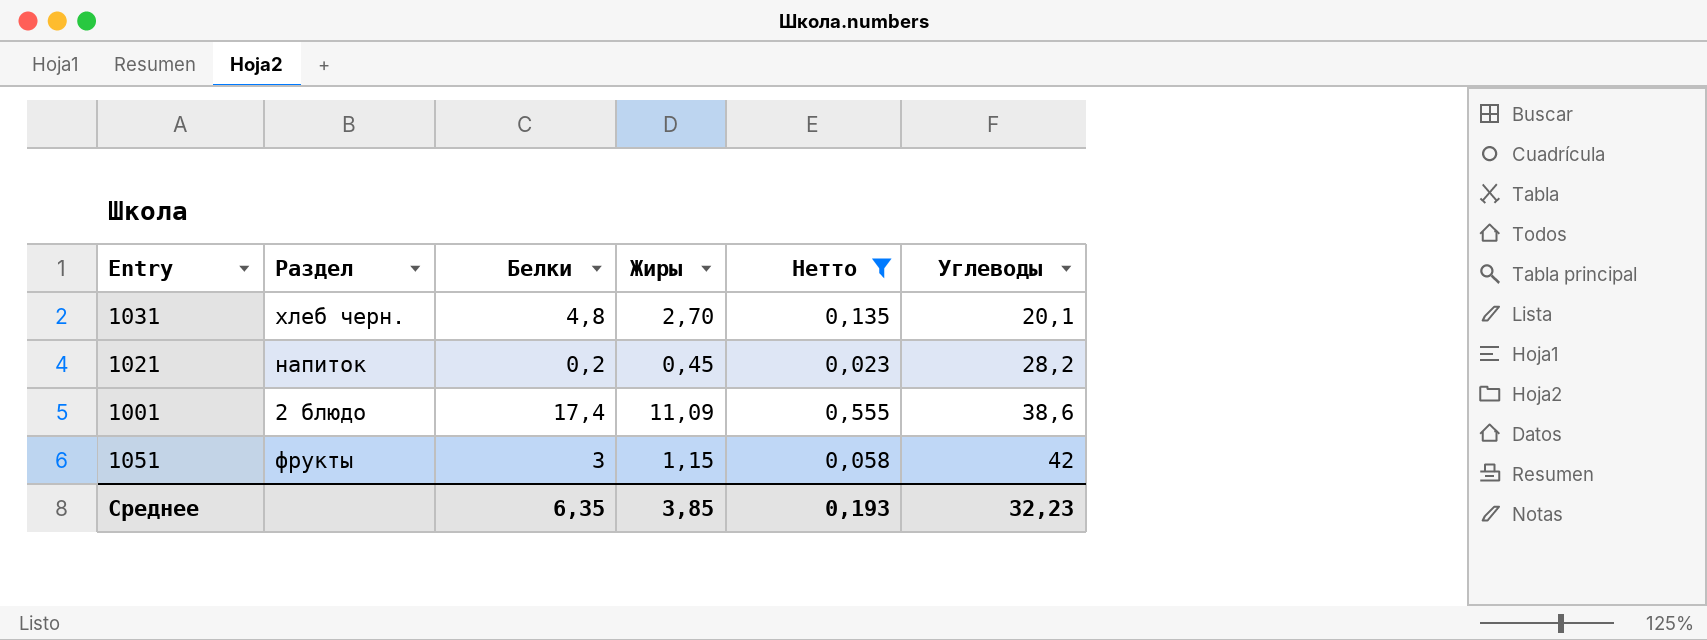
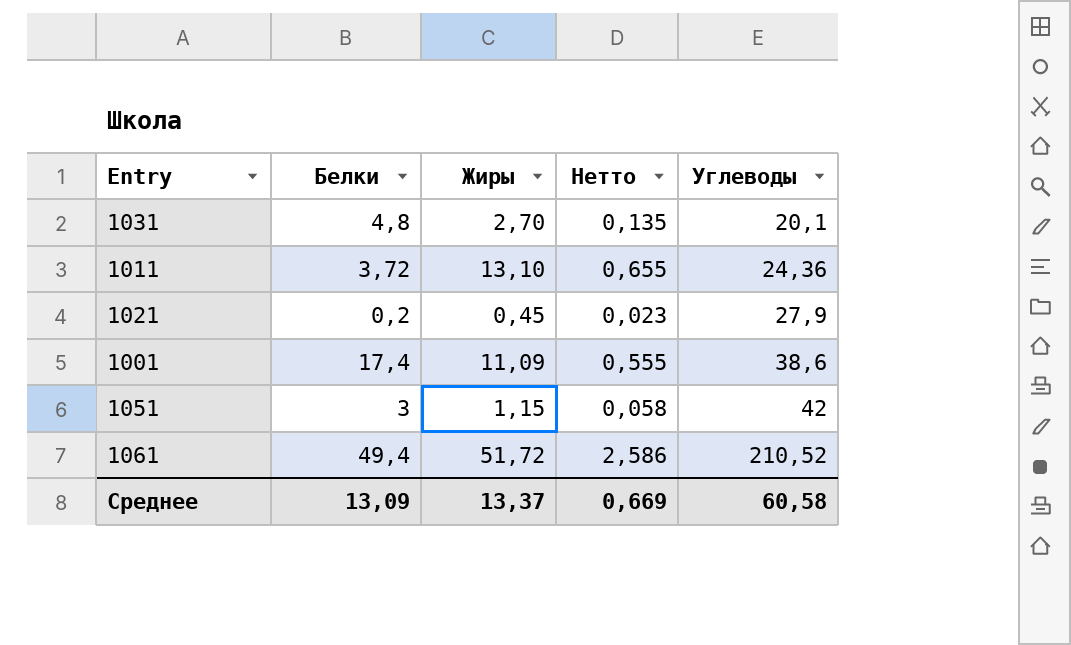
filter: Нетто <= 0,555 -> none
column Раздел | position: 2 -> none
1021 | Углеводы: 28,2 -> 27,9
Среднее | Белки: 6,35 -> 13,09
Среднее | Жиры: 3,85 -> 13,37
Среднее | Нетто: 0,193 -> 0,669
Среднее | Углеводы: 32,23 -> 60,58

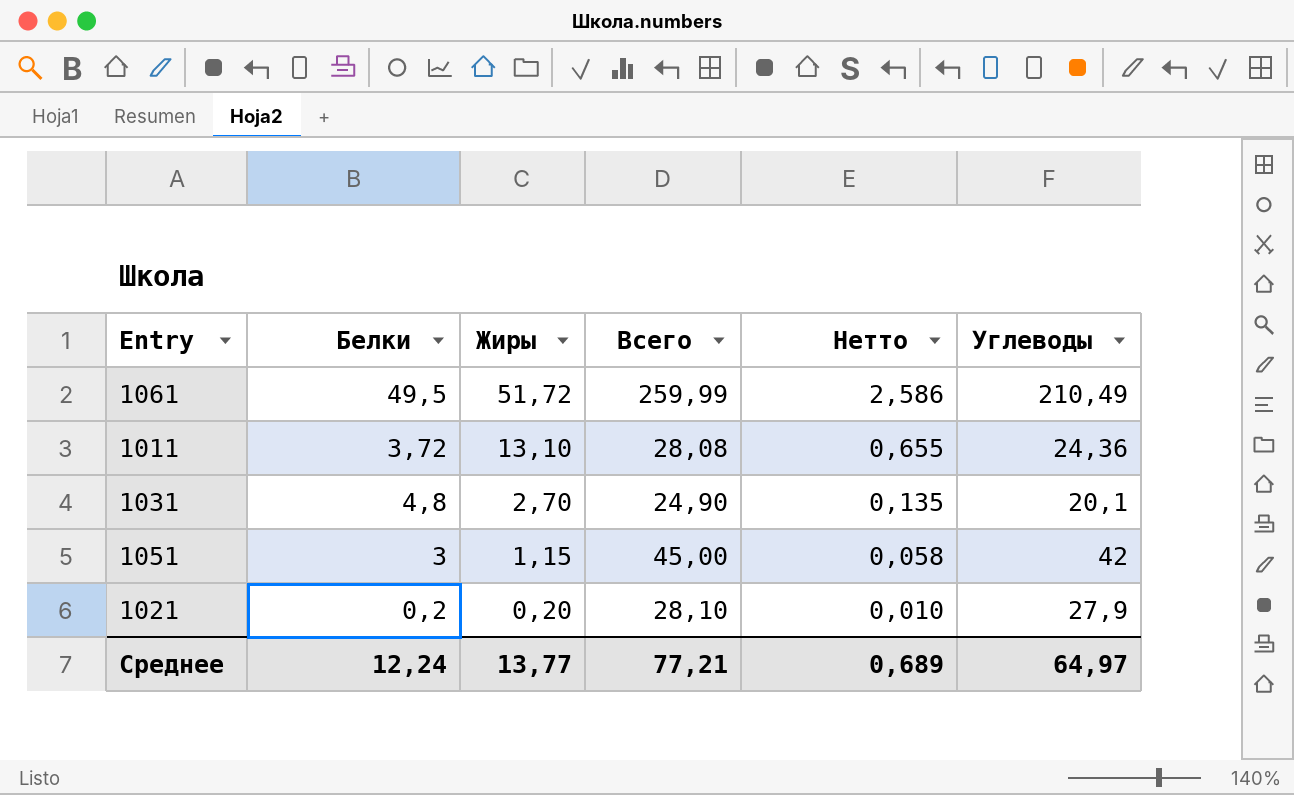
row order: Углеводы ascending -> Жиры descending
column Всего | formula: none -> [Белки] + [Углеводы]
row 1001: 17,4 | 11,09 | 0,555 | 38,6 -> none
1061 | Белки: 49,4 -> 49,5
1061 | Углеводы: 210,52 -> 210,49
1021 | Жиры: 0,45 -> 0,20
1021 | Нетто: 0,023 -> 0,010
Среднее | Белки: 13,09 -> 12,24
Среднее | Жиры: 13,37 -> 13,77
Среднее | Нетто: 0,669 -> 0,689
Среднее | Углеводы: 60,58 -> 64,97

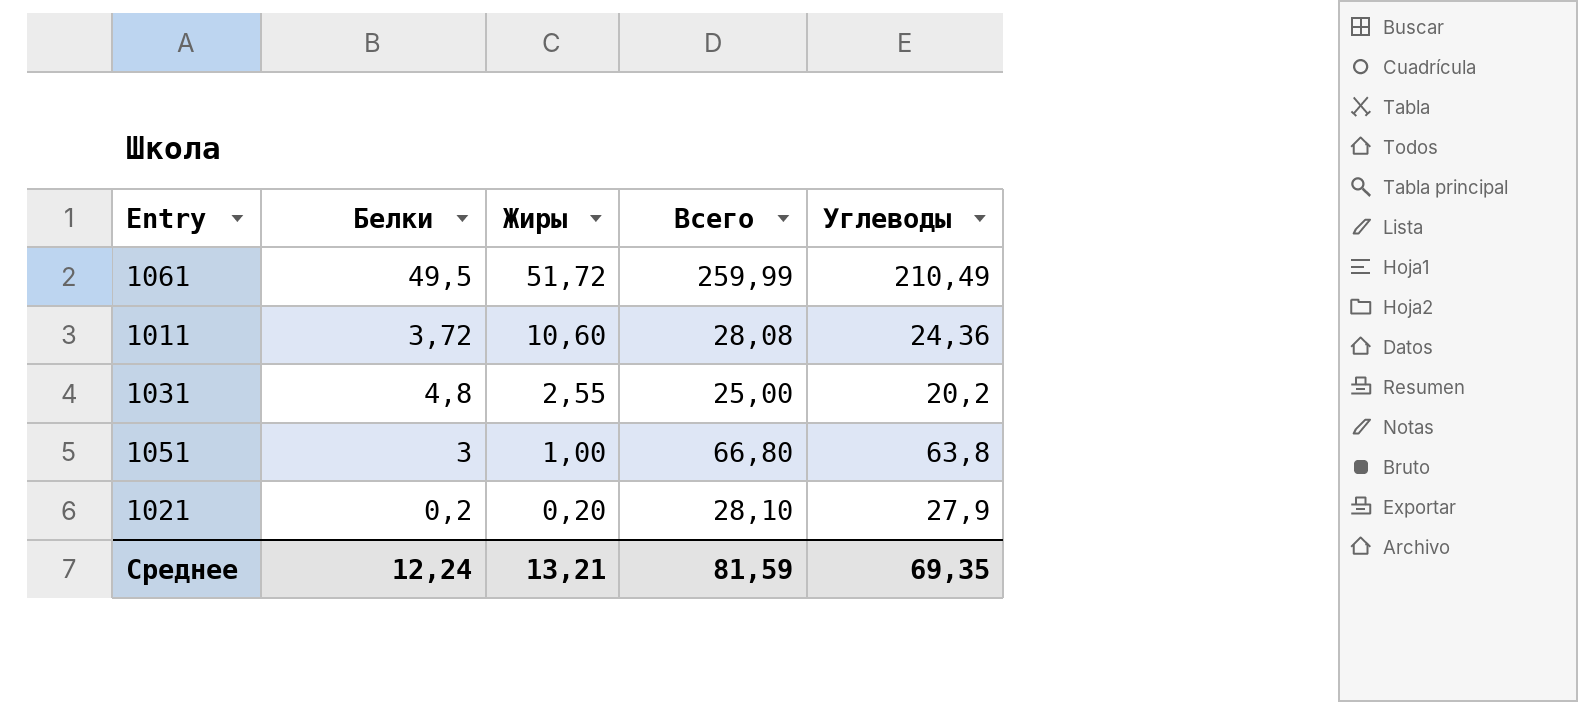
column Нетто | formula: [Жиры] * 0,05 -> none
1011 | Жиры: 13,10 -> 10,60
1031 | Жиры: 2,70 -> 2,55
1031 | Всего: 24,90 -> 25,00
1031 | Углеводы: 20,1 -> 20,2
1051 | Жиры: 1,15 -> 1,00
1051 | Всего: 45,00 -> 66,80
1051 | Углеводы: 42 -> 63,8
Среднее | Жиры: 13,77 -> 13,21
Среднее | Всего: 77,21 -> 81,59
Среднее | Углеводы: 64,97 -> 69,35

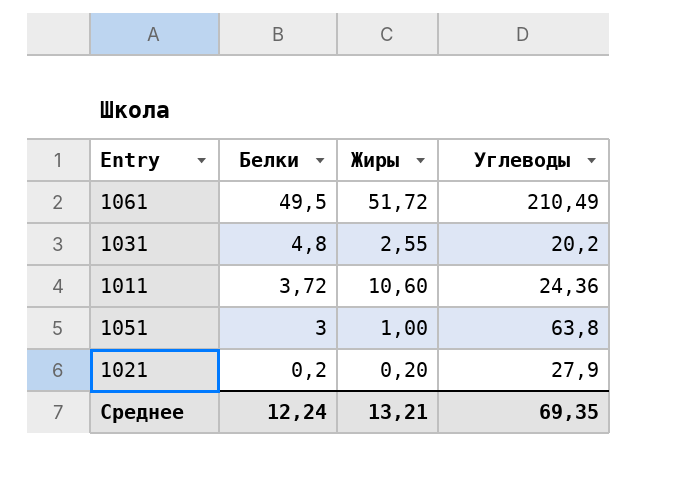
row order: Жиры descending -> Белки descending
column Всего | formula: [Белки] + [Углеводы] -> none

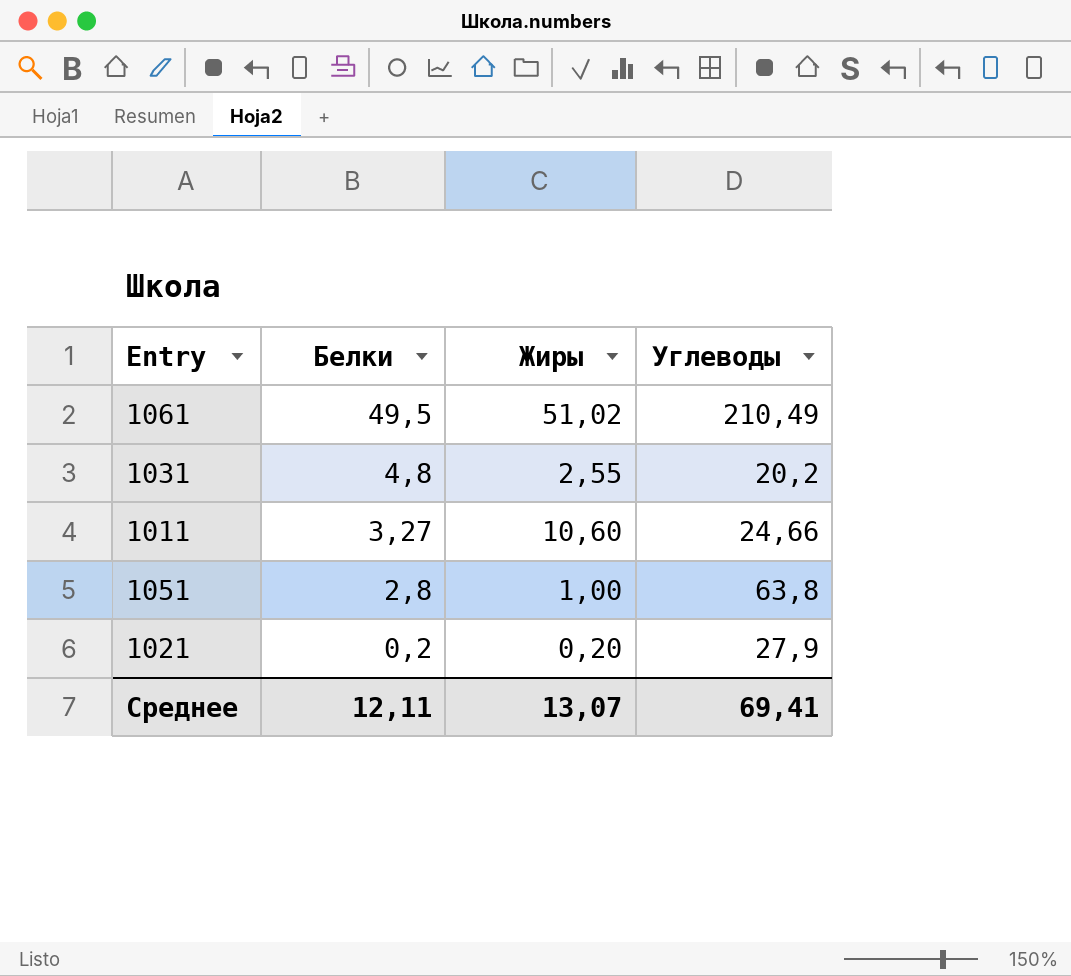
1061 | Жиры: 51,72 -> 51,02
1011 | Белки: 3,72 -> 3,27
1011 | Углеводы: 24,36 -> 24,66
1051 | Белки: 3 -> 2,8
Среднее | Белки: 12,24 -> 12,11
Среднее | Жиры: 13,21 -> 13,07
Среднее | Углеводы: 69,35 -> 69,41

